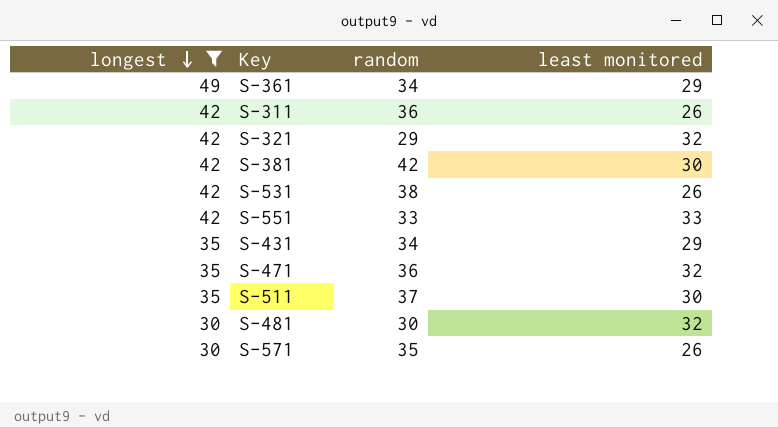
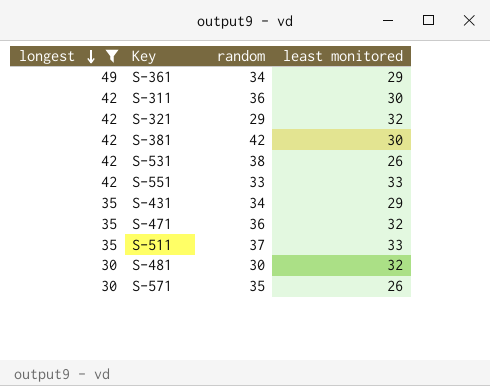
S-311 | least monitored: 26 -> 30
S-511 | least monitored: 30 -> 33

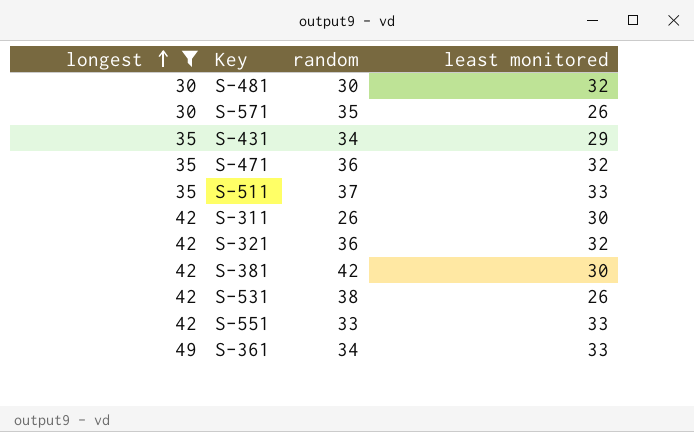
row order: longest descending -> longest ascending
S-311 | random: 36 -> 26
S-321 | random: 29 -> 36
S-361 | least monitored: 29 -> 33

